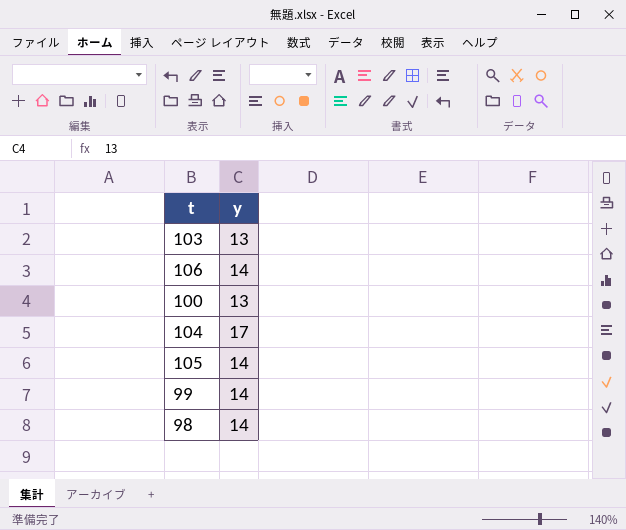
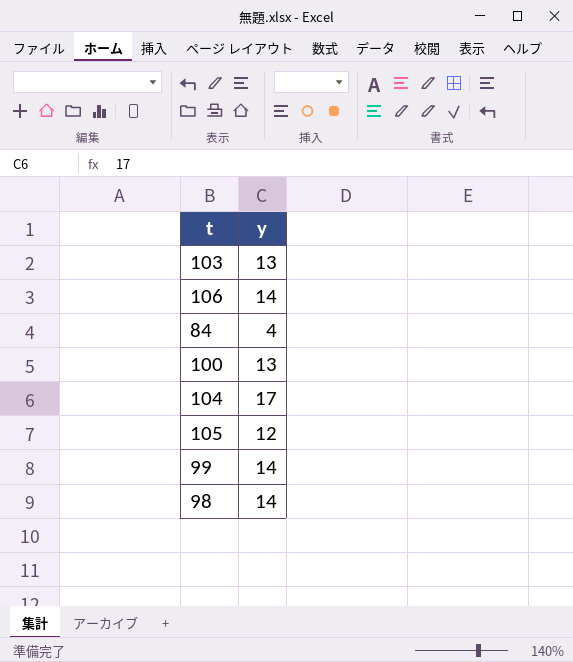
row 84: none -> 4
105 | y: 14 -> 12

